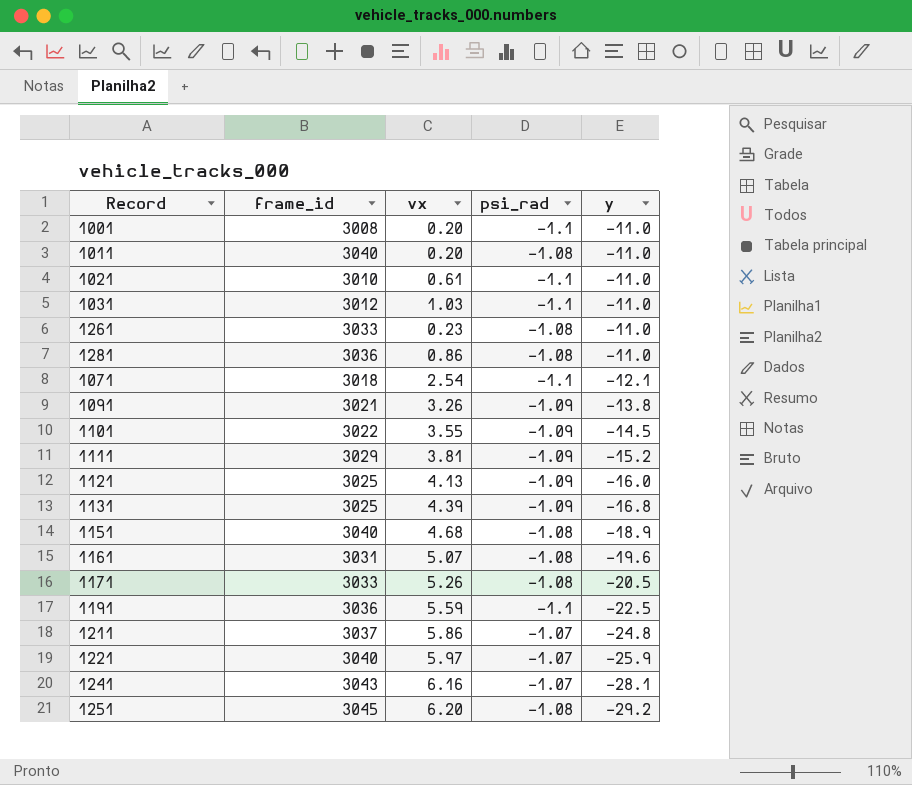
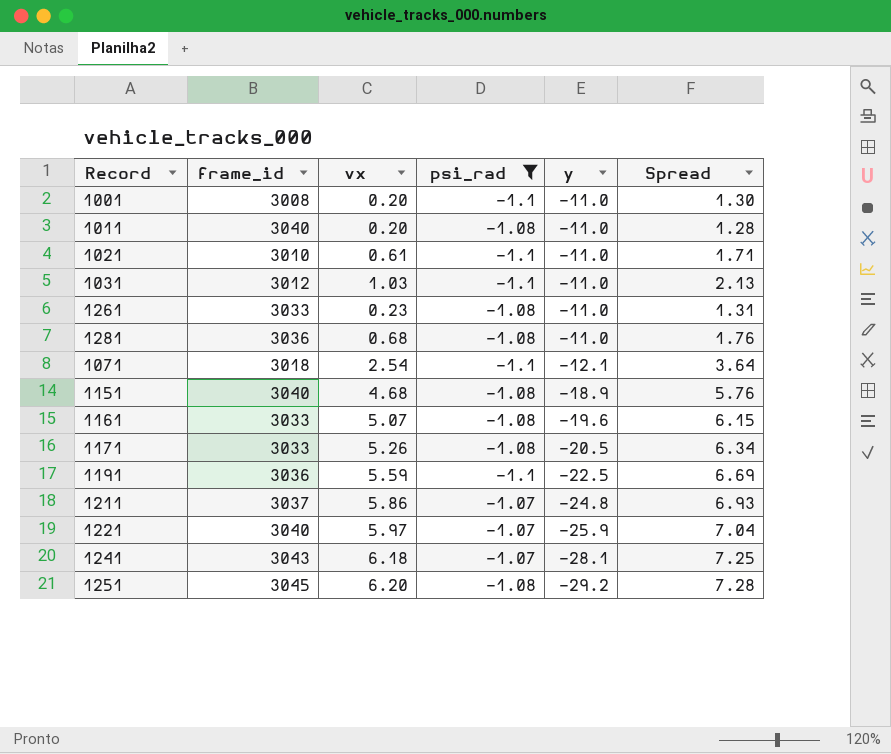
filter: none -> psi_rad != -1.09
column Spread | formula: none -> [vx] - [psi_rad]
1281 | vx: 0.86 -> 0.68
1161 | frame_id: 3031 -> 3033
1241 | vx: 6.16 -> 6.18

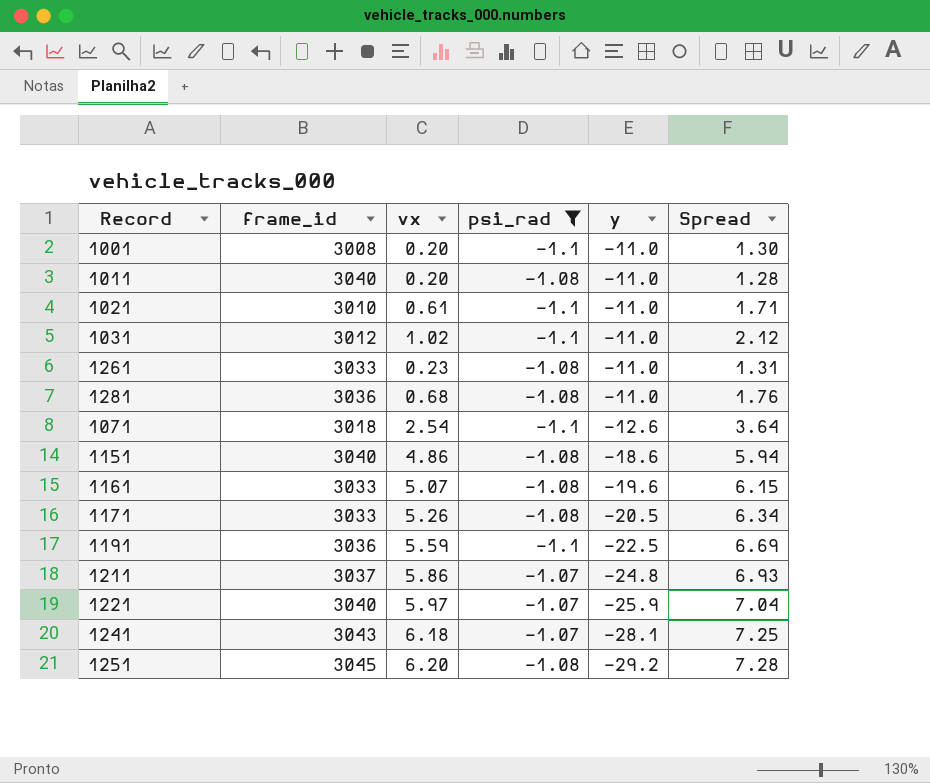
1031 | vx: 1.03 -> 1.02
1031 | Spread: 2.13 -> 2.12
1071 | y: -12.1 -> -12.6
1151 | vx: 4.68 -> 4.86
1151 | y: -18.9 -> -18.6
1151 | Spread: 5.76 -> 5.94

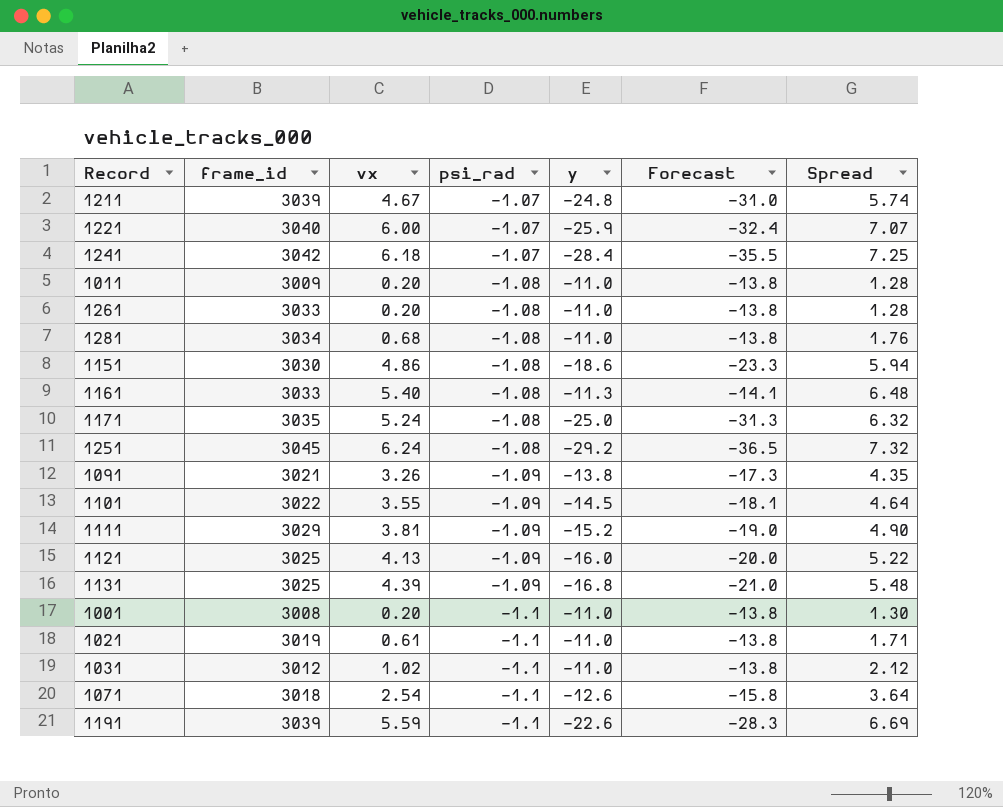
filter: psi_rad != -1.09 -> none
row order: y descending -> psi_rad descending
column Forecast | formula: none -> [y] * 1.25
1211 | frame_id: 3037 -> 3039
1211 | vx: 5.86 -> 4.67
1211 | Spread: 6.93 -> 5.74
1221 | vx: 5.97 -> 6.00
1221 | Spread: 7.04 -> 7.07
1241 | frame_id: 3043 -> 3042
1241 | y: -28.1 -> -28.4
1011 | frame_id: 3040 -> 3009
1261 | vx: 0.23 -> 0.20
1261 | Spread: 1.31 -> 1.28
1281 | frame_id: 3036 -> 3034
1151 | frame_id: 3040 -> 3030
1161 | vx: 5.07 -> 5.40
1161 | y: -19.6 -> -11.3
1161 | Spread: 6.15 -> 6.48
1171 | frame_id: 3033 -> 3035
1171 | vx: 5.26 -> 5.24
1171 | y: -20.5 -> -25.0
1171 | Spread: 6.34 -> 6.32
1251 | vx: 6.20 -> 6.24
1251 | Spread: 7.28 -> 7.32
1021 | frame_id: 3010 -> 3019
1191 | frame_id: 3036 -> 3039
1191 | y: -22.5 -> -22.6

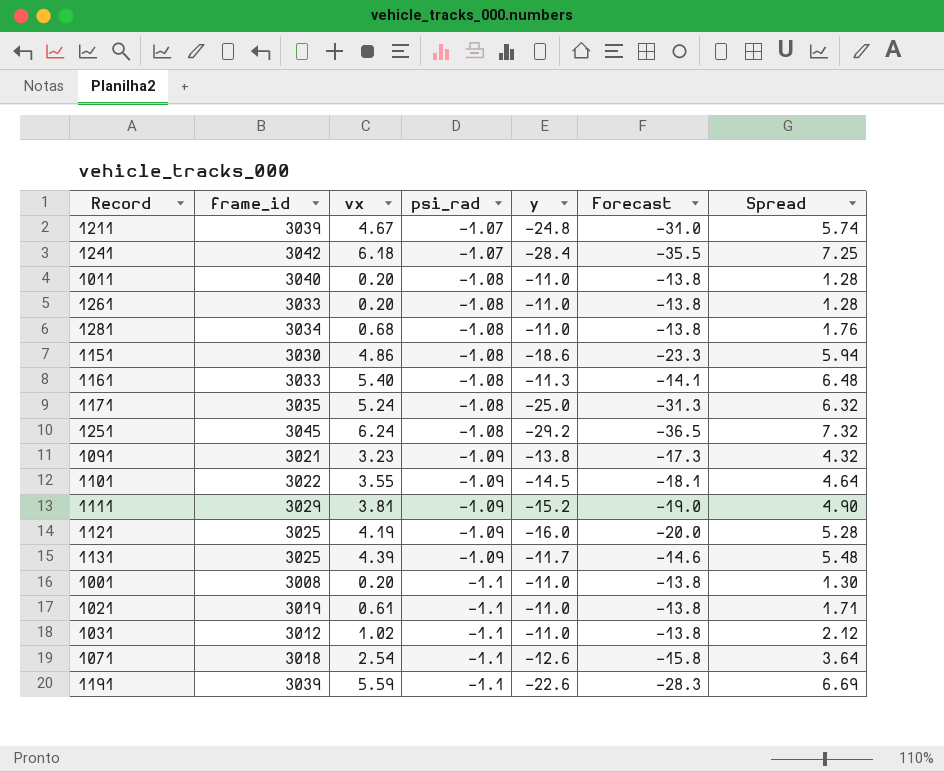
row 1221: 3040 | 6.00 | -1.07 | -25.9 | -32.4 | 7.07 -> none
1011 | frame_id: 3009 -> 3040
1091 | vx: 3.26 -> 3.23
1091 | Spread: 4.35 -> 4.32
1121 | vx: 4.13 -> 4.19
1121 | Spread: 5.22 -> 5.28
1131 | y: -16.8 -> -11.7
1131 | Forecast: -21.0 -> -14.6

